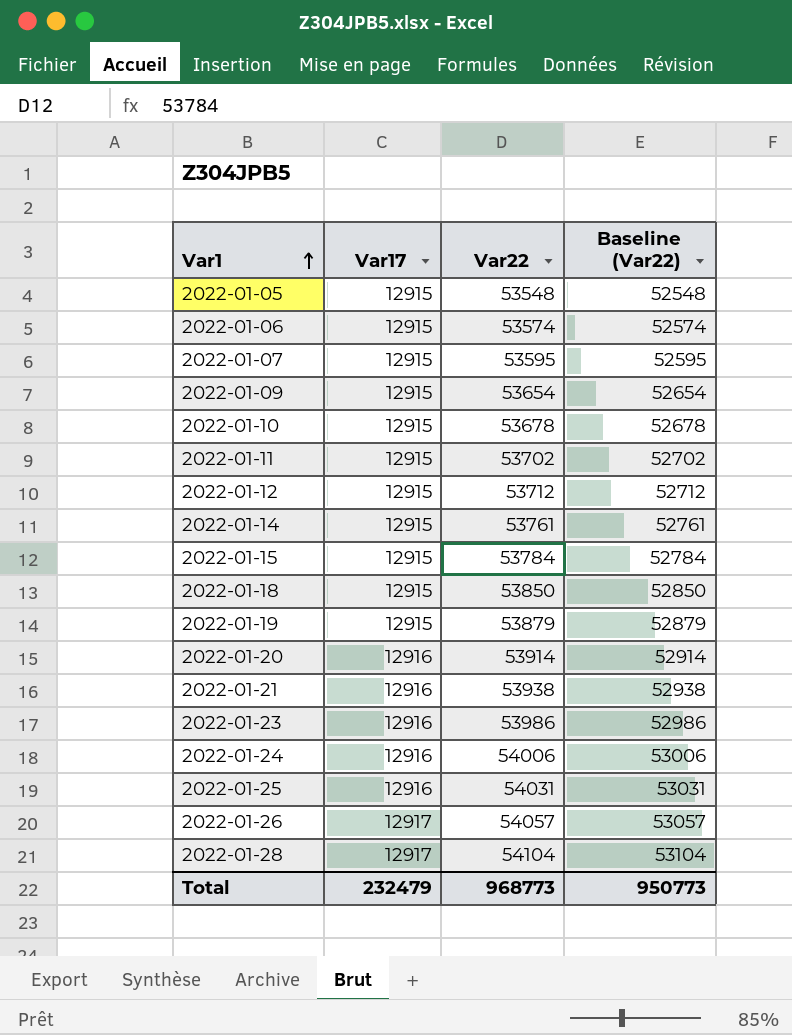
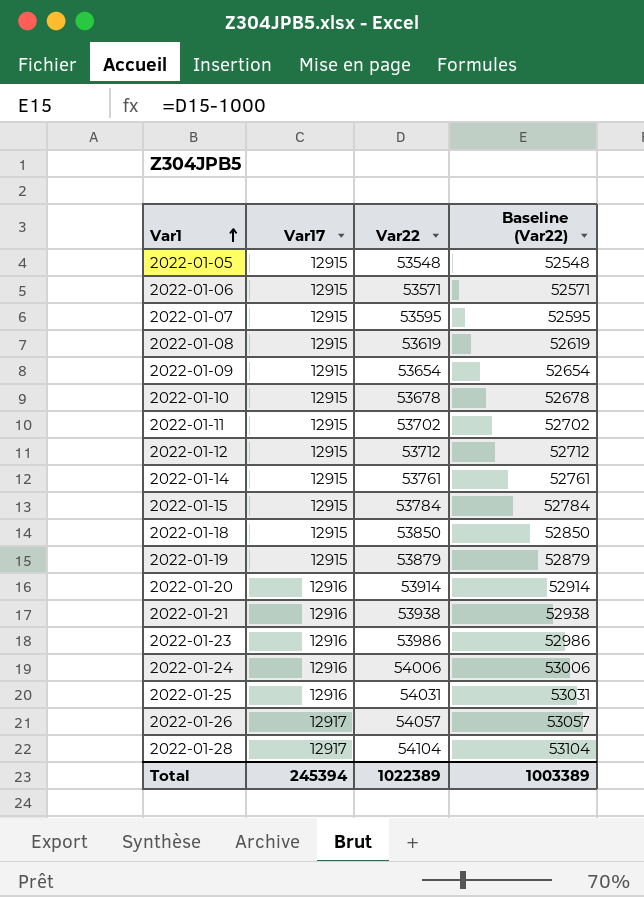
2022-01-06 | Var22: 53574 -> 53571
2022-01-06 | Baseline (Var22): 52574 -> 52571
row 2022-01-08: none -> 12915 | 53619 | 52619
Total | Var17: 232479 -> 245394
Total | Var22: 968773 -> 1022389
Total | Baseline (Var22): 950773 -> 1003389

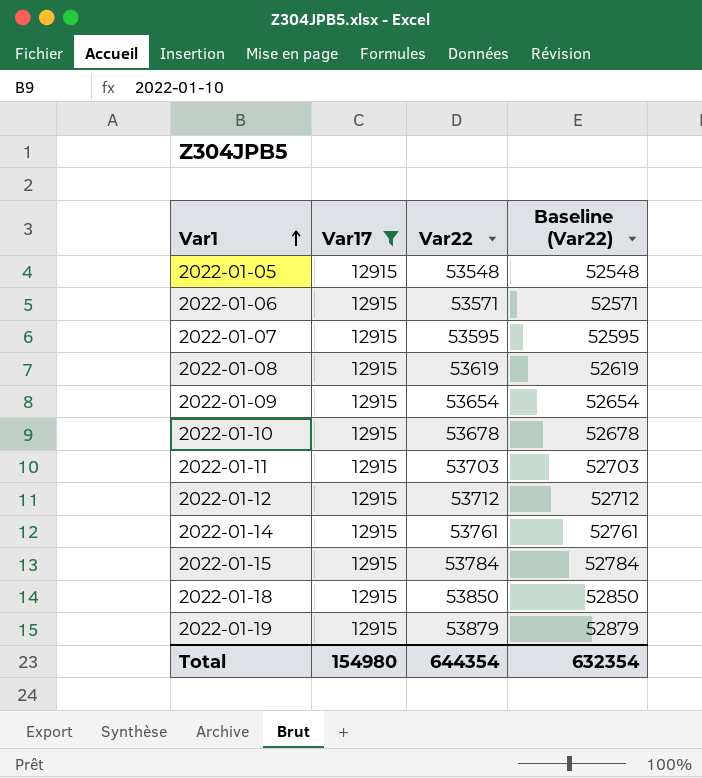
filter: none -> Var17 = 12915
2022-01-11 | Var22: 53702 -> 53703
2022-01-11 | Baseline (Var22): 52702 -> 52703
Total | Var17: 245394 -> 154980
Total | Var22: 1022389 -> 644354
Total | Baseline (Var22): 1003389 -> 632354

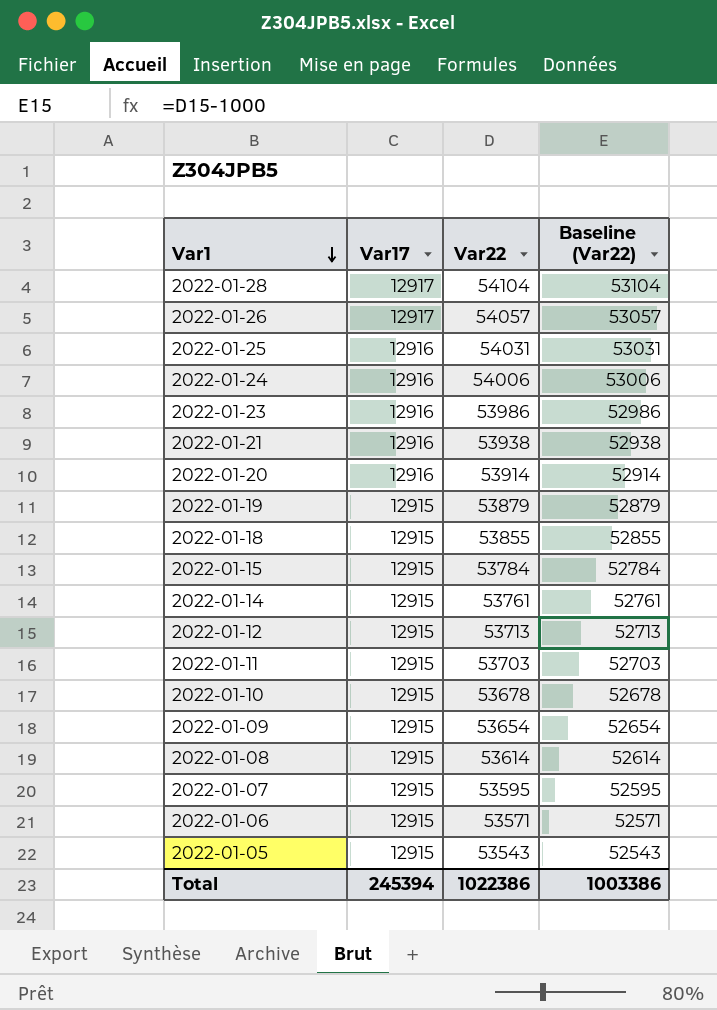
filter: Var17 = 12915 -> none
row order: Var1 ascending -> Var1 descending
2022-01-18 | Var22: 53850 -> 53855
2022-01-18 | Baseline (Var22): 52850 -> 52855
2022-01-12 | Var22: 53712 -> 53713
2022-01-12 | Baseline (Var22): 52712 -> 52713
2022-01-08 | Var22: 53619 -> 53614
2022-01-08 | Baseline (Var22): 52619 -> 52614
2022-01-05 | Var22: 53548 -> 53543
2022-01-05 | Baseline (Var22): 52548 -> 52543
Total | Var17: 154980 -> 245394
Total | Var22: 644354 -> 1022386
Total | Baseline (Var22): 632354 -> 1003386

